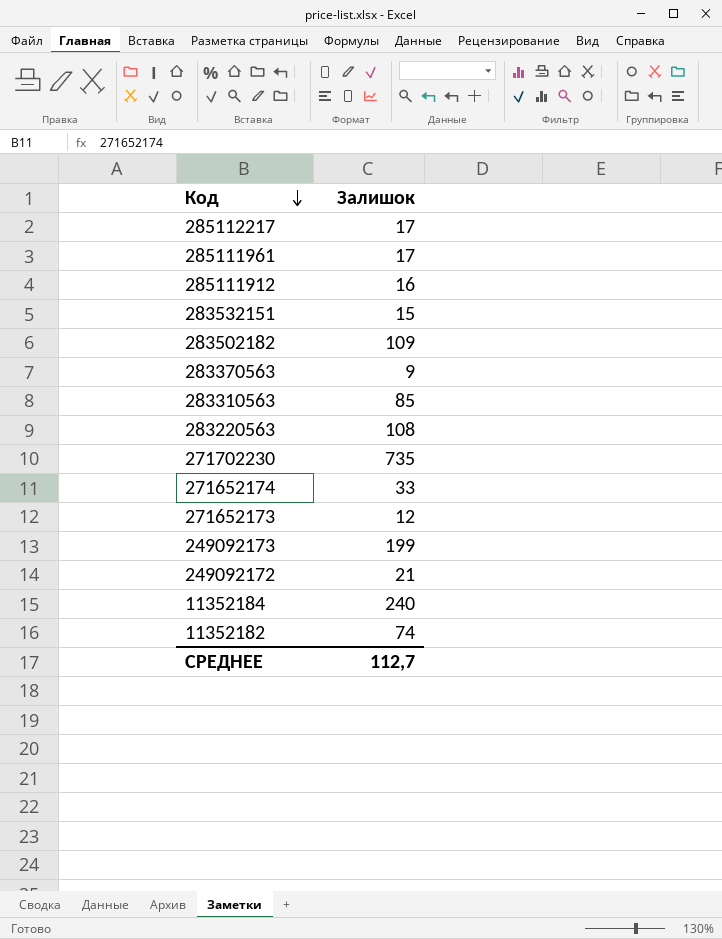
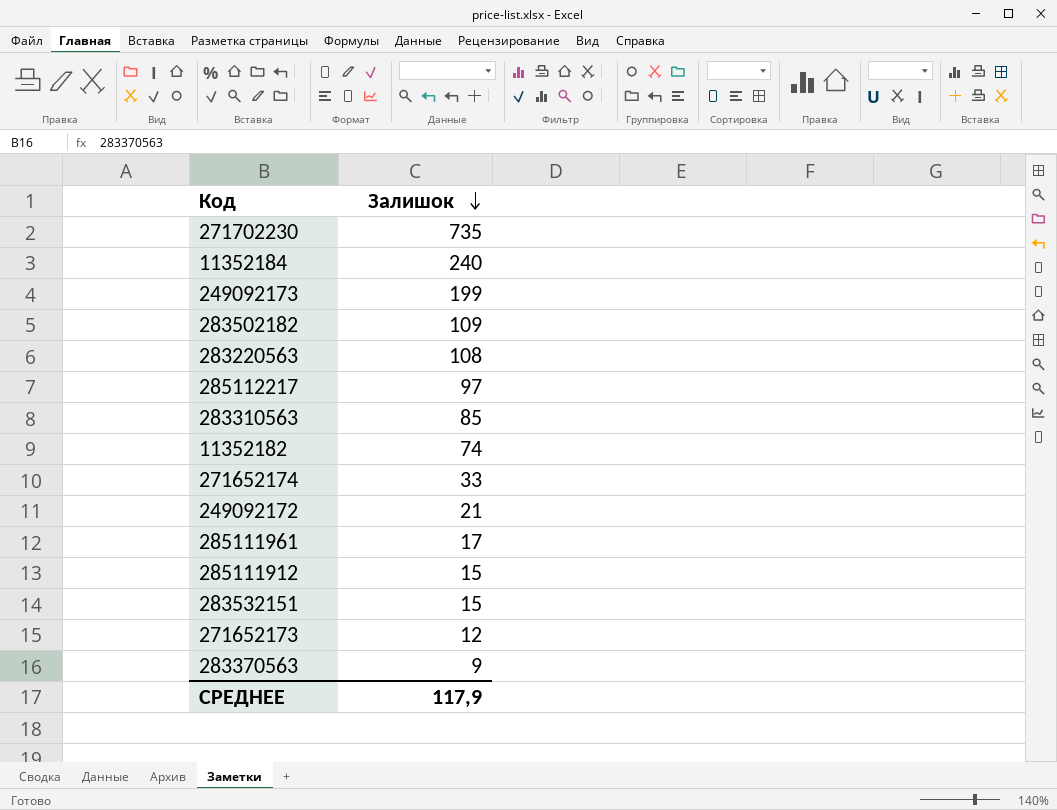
row order: Код descending -> Залишок descending
285112217 | Залишок: 17 -> 97
285111912 | Залишок: 16 -> 15
СРЕДНЕЕ | Залишок: 112,7 -> 117,9

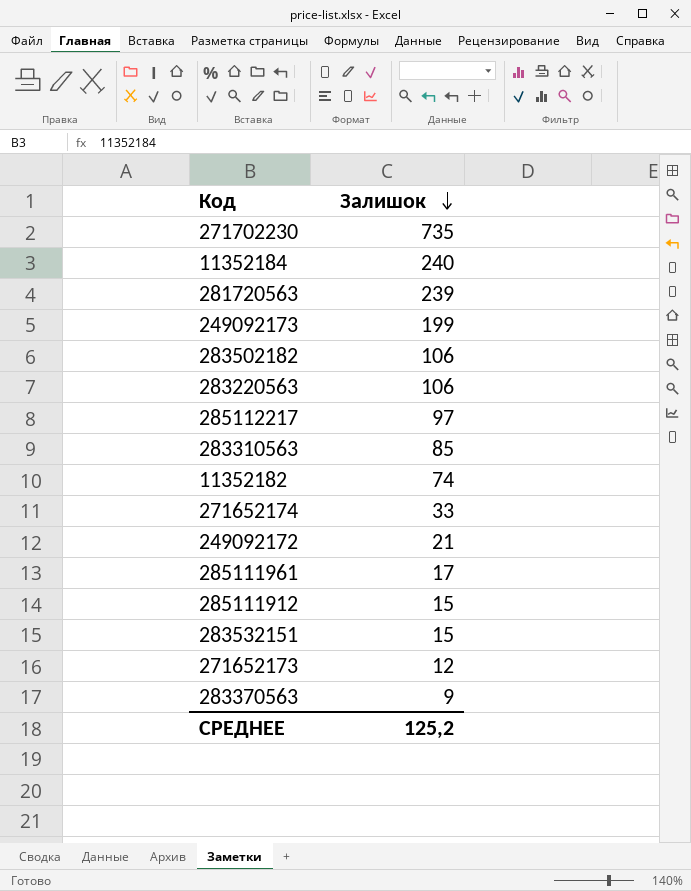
row 281720563: none -> 239
283502182 | Залишок: 109 -> 106
283220563 | Залишок: 108 -> 106
СРЕДНЕЕ | Залишок: 117,9 -> 125,2

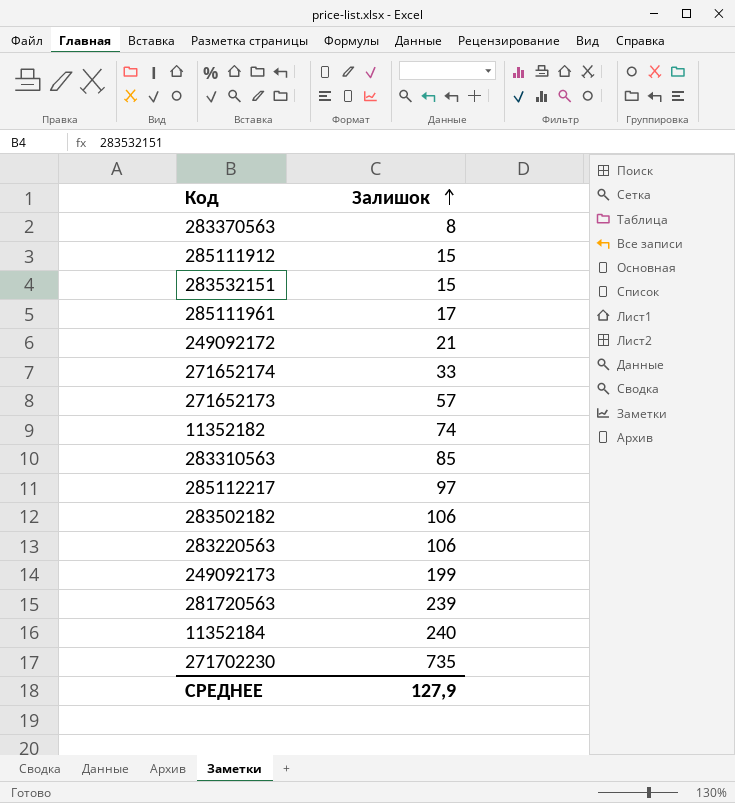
row order: Залишок descending -> Залишок ascending
283370563 | Залишок: 9 -> 8
271652173 | Залишок: 12 -> 57
СРЕДНЕЕ | Залишок: 125,2 -> 127,9

